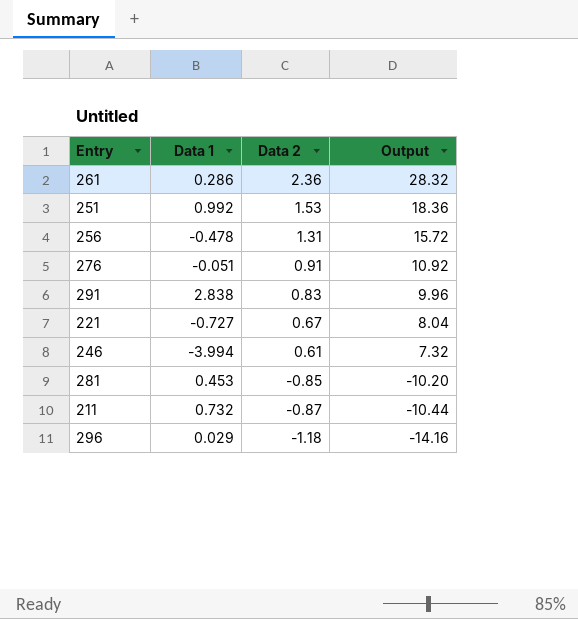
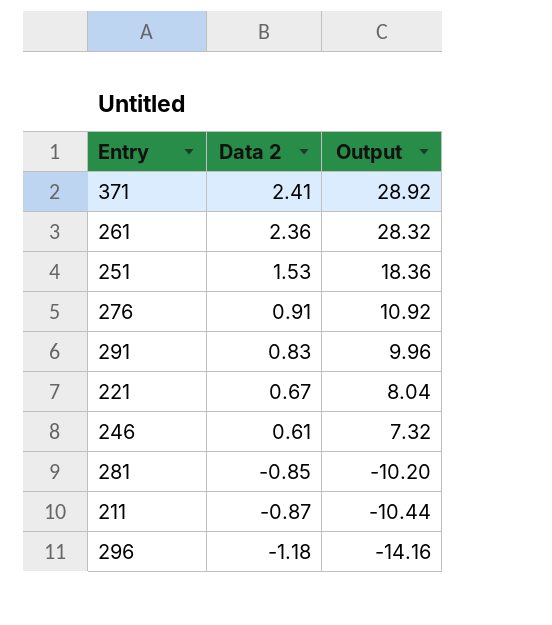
column Data 1 | position: 2 -> none
row 256: -0.478 | 1.31 | 15.72 -> none
row 371: none -> 2.41 | 28.92

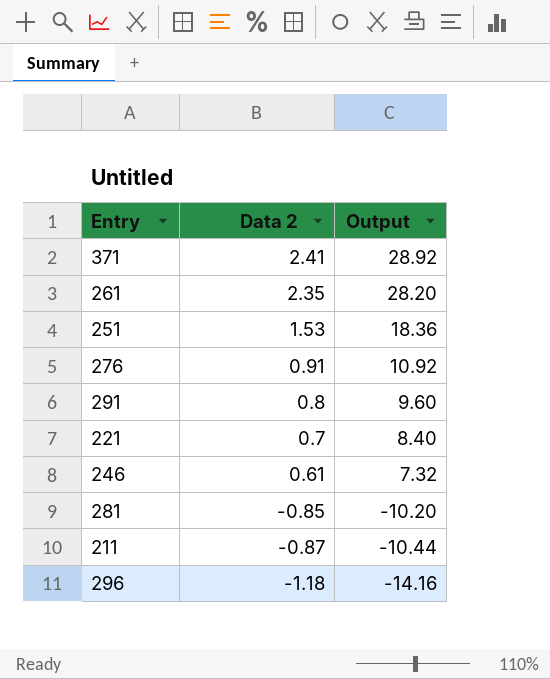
261 | Data 2: 2.36 -> 2.35
261 | Output: 28.32 -> 28.20
291 | Data 2: 0.83 -> 0.8
291 | Output: 9.96 -> 9.60
221 | Data 2: 0.67 -> 0.7
221 | Output: 8.04 -> 8.40

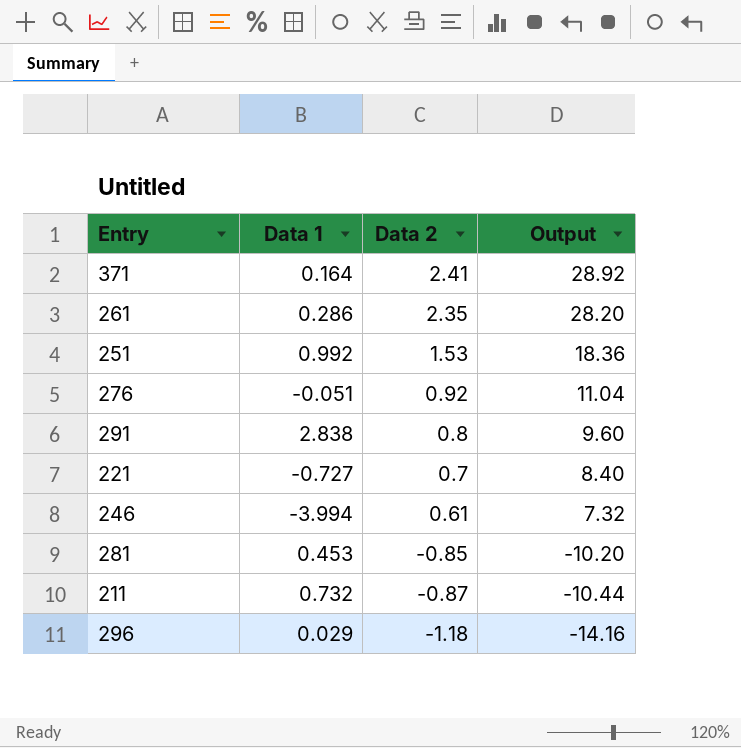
column Data 1 | position: none -> 2
276 | Data 2: 0.91 -> 0.92
276 | Output: 10.92 -> 11.04

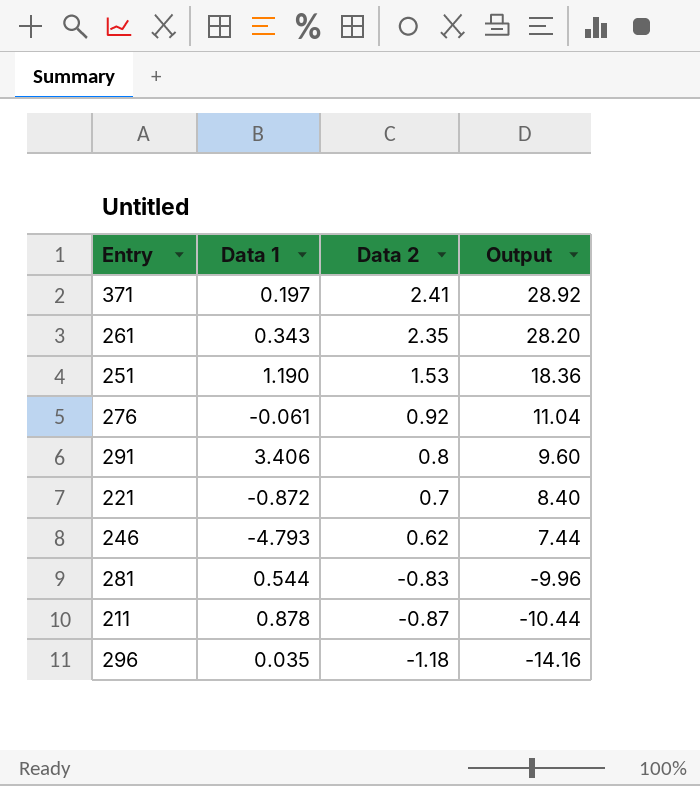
371 | Data 1: 0.164 -> 0.197
261 | Data 1: 0.286 -> 0.343
251 | Data 1: 0.992 -> 1.190
276 | Data 1: -0.051 -> -0.061
291 | Data 1: 2.838 -> 3.406
221 | Data 1: -0.727 -> -0.872
246 | Data 1: -3.994 -> -4.793
246 | Data 2: 0.61 -> 0.62
246 | Output: 7.32 -> 7.44
281 | Data 1: 0.453 -> 0.544
281 | Data 2: -0.85 -> -0.83
281 | Output: -10.20 -> -9.96
211 | Data 1: 0.732 -> 0.878
296 | Data 1: 0.029 -> 0.035

